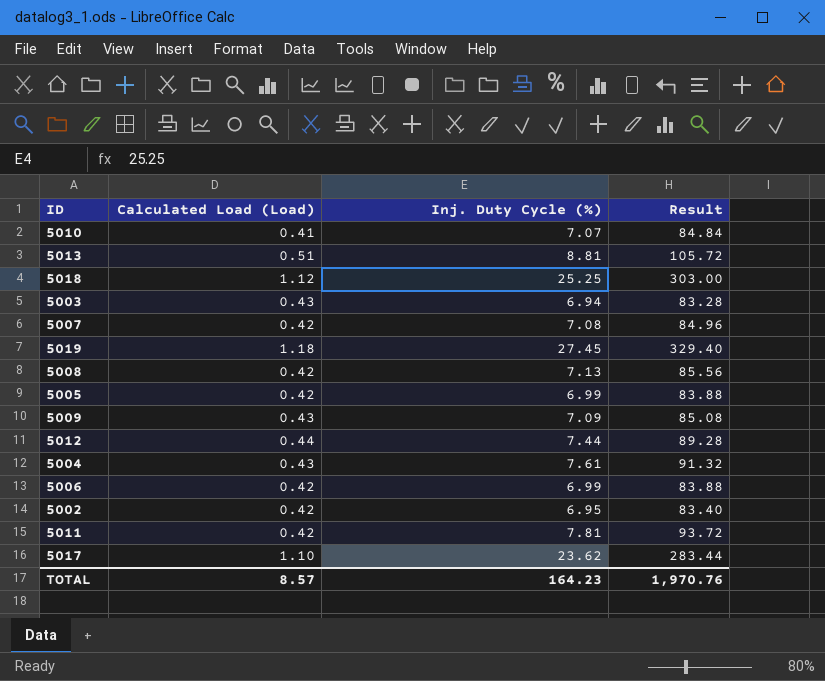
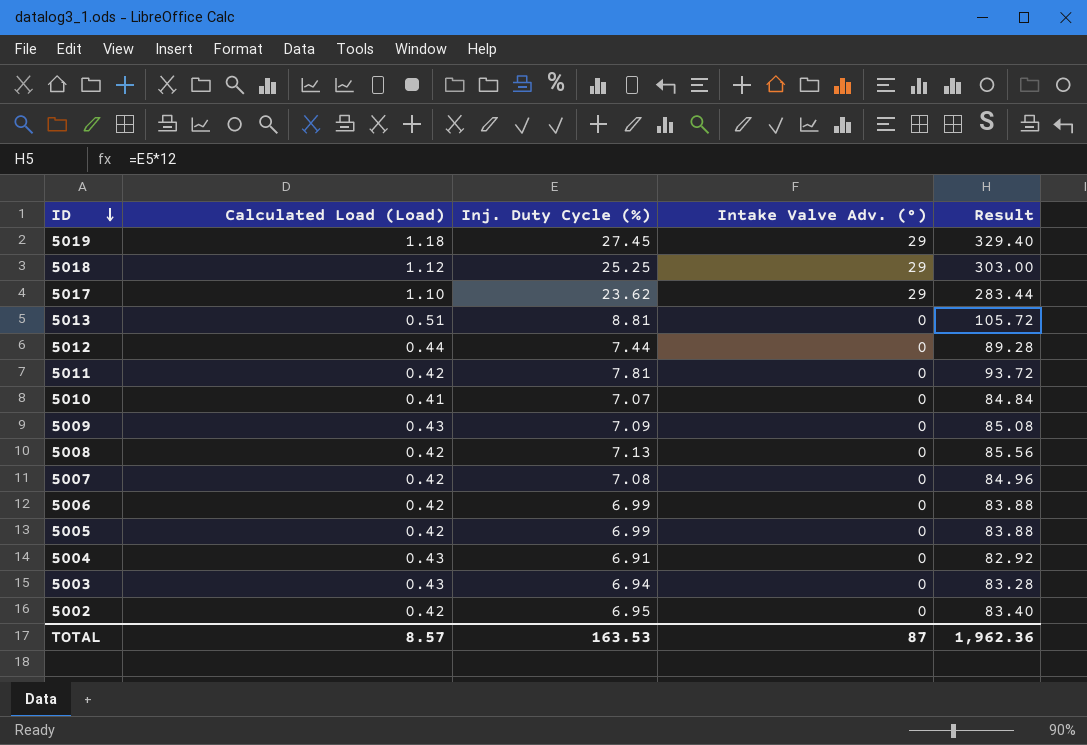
row order: none -> ID descending
column Intake Valve Adv. (°) | position: none -> 4
5004 | Inj. Duty Cycle (%): 7.61 -> 6.91
5004 | Result: 91.32 -> 82.92
TOTAL | Inj. Duty Cycle (%): 164.23 -> 163.53
TOTAL | Result: 1,970.76 -> 1,962.36

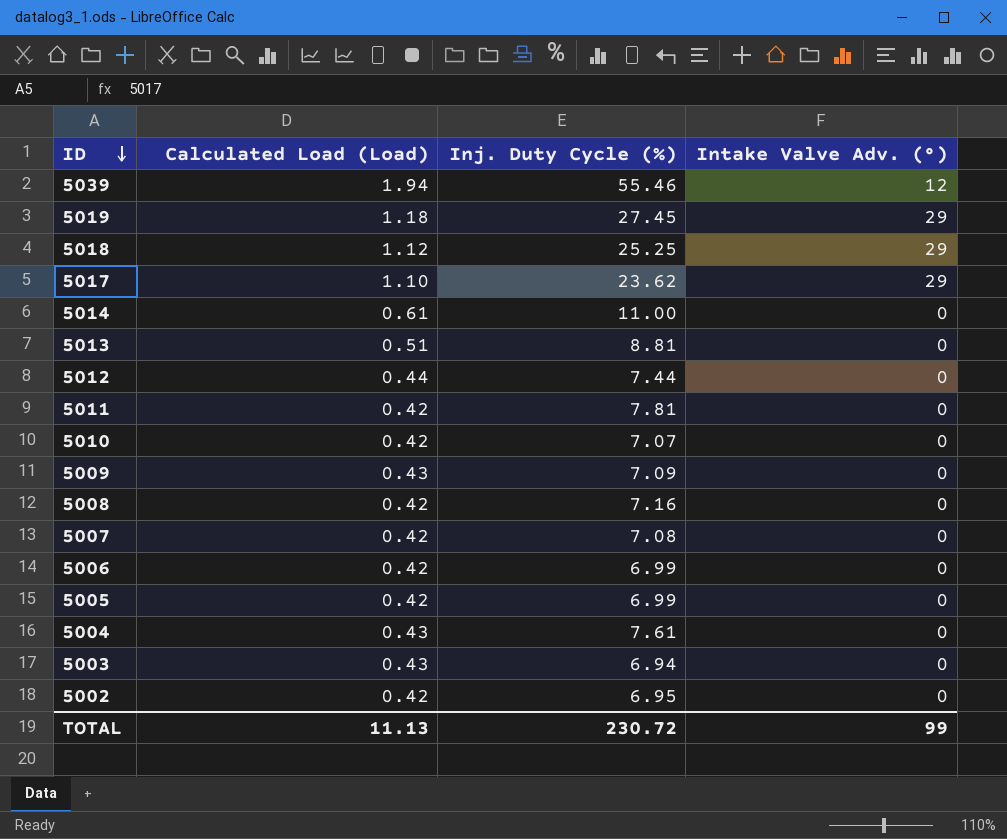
column Result | formula: [Inj. Duty Cycle (%)] * 12 -> none
row 5039: none -> 1.94 | 55.46 | 12
row 5014: none -> 0.61 | 11.00 | 0
5010 | Calculated Load (Load): 0.41 -> 0.42
5008 | Inj. Duty Cycle (%): 7.13 -> 7.16
5004 | Inj. Duty Cycle (%): 6.91 -> 7.61
TOTAL | Calculated Load (Load): 8.57 -> 11.13
TOTAL | Inj. Duty Cycle (%): 163.53 -> 230.72
TOTAL | Intake Valve Adv. (°): 87 -> 99

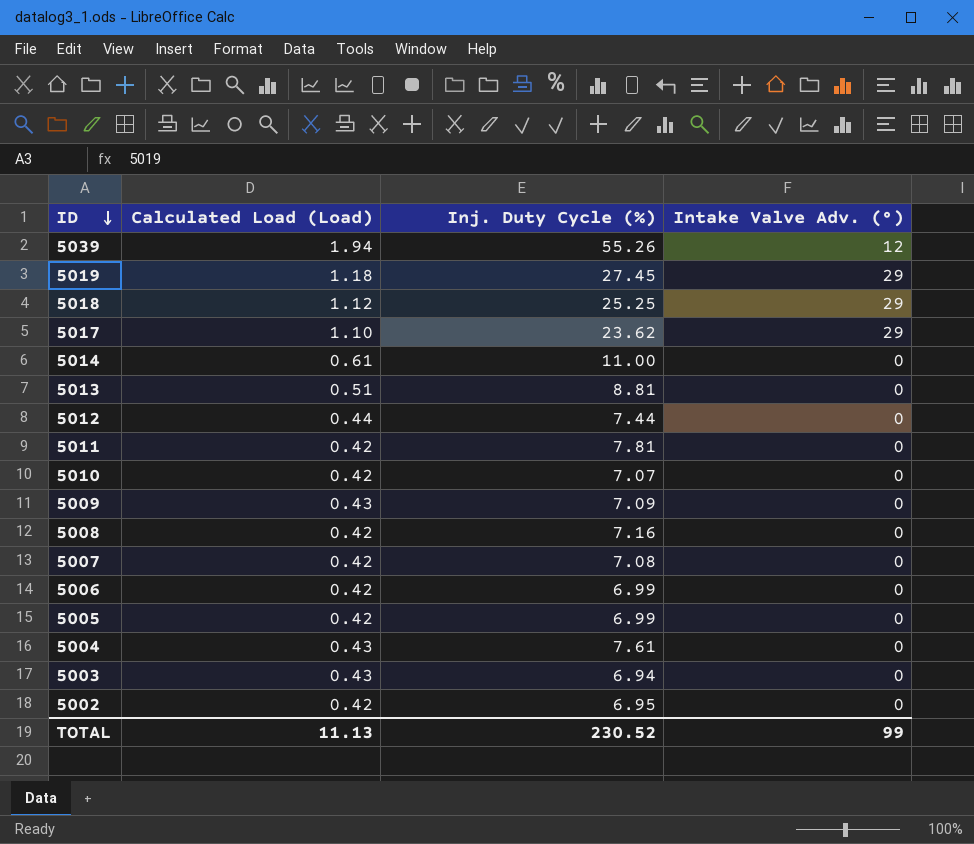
5039 | Inj. Duty Cycle (%): 55.46 -> 55.26
TOTAL | Inj. Duty Cycle (%): 230.72 -> 230.52

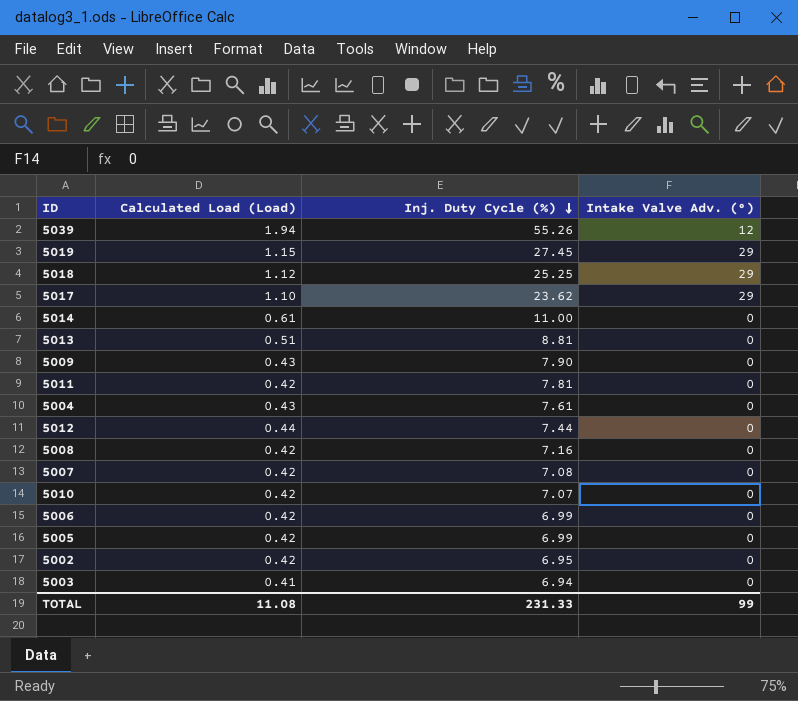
row order: ID descending -> Inj. Duty Cycle (%) descending
5019 | Calculated Load (Load): 1.18 -> 1.15
5009 | Inj. Duty Cycle (%): 7.09 -> 7.90
5003 | Calculated Load (Load): 0.43 -> 0.41
TOTAL | Calculated Load (Load): 11.13 -> 11.08
TOTAL | Inj. Duty Cycle (%): 230.52 -> 231.33

